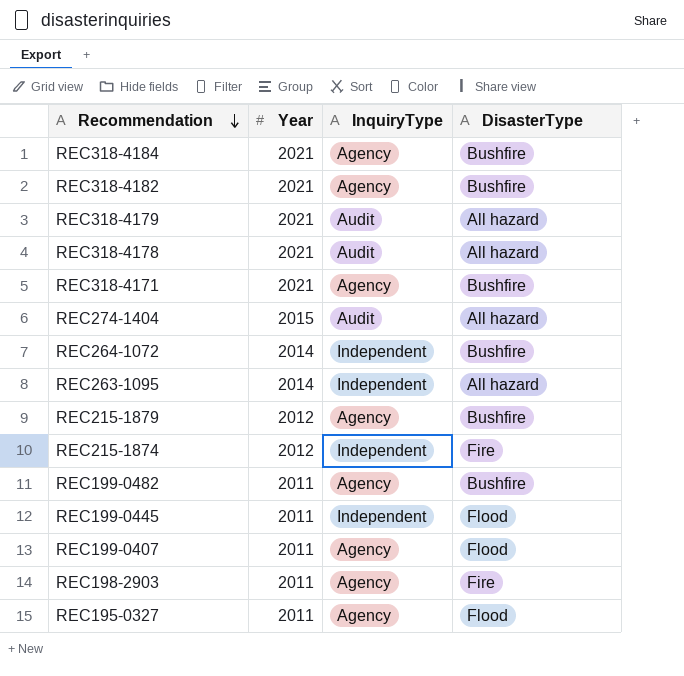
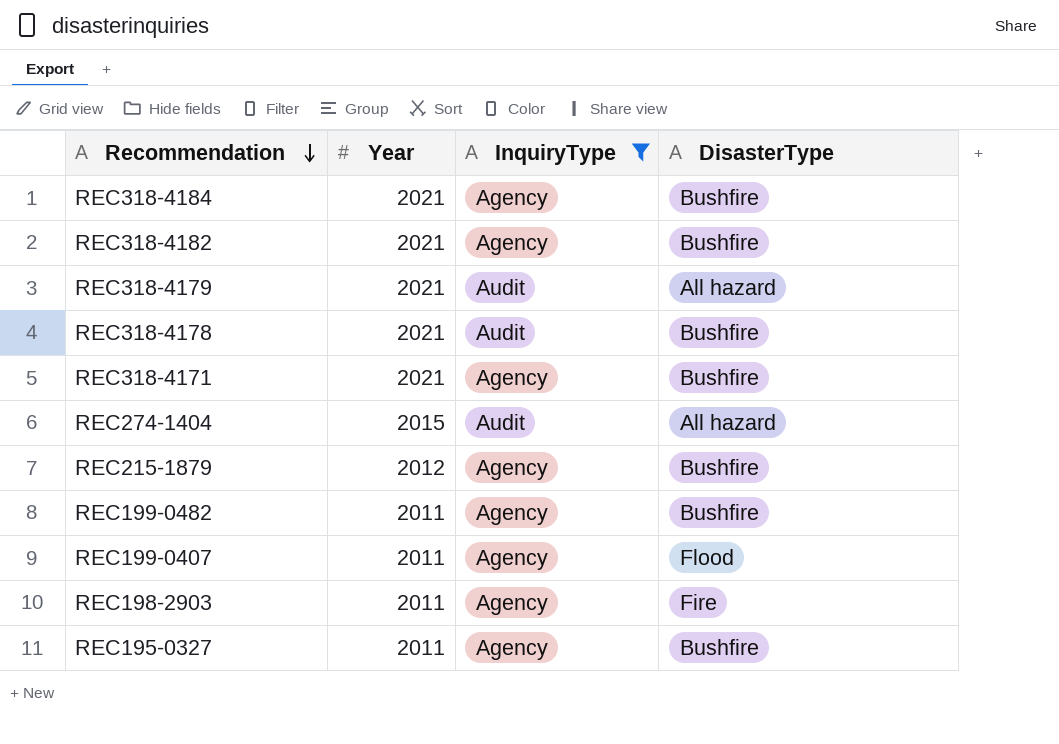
filter: none -> InquiryType != Independent
REC318-4178 | DisasterType: All hazard -> Bushfire
REC195-0327 | DisasterType: Flood -> Bushfire

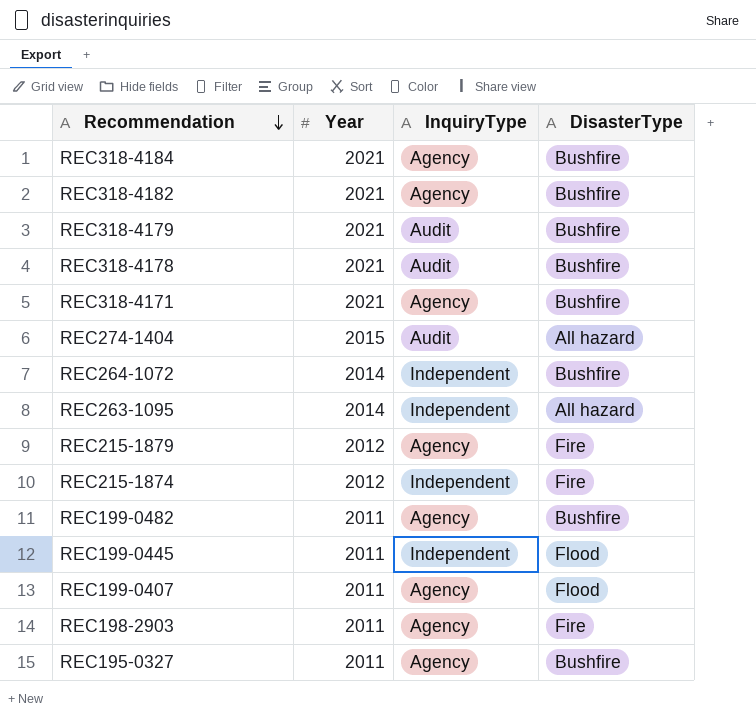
filter: InquiryType != Independent -> none
REC318-4179 | DisasterType: All hazard -> Bushfire
REC215-1879 | DisasterType: Bushfire -> Fire

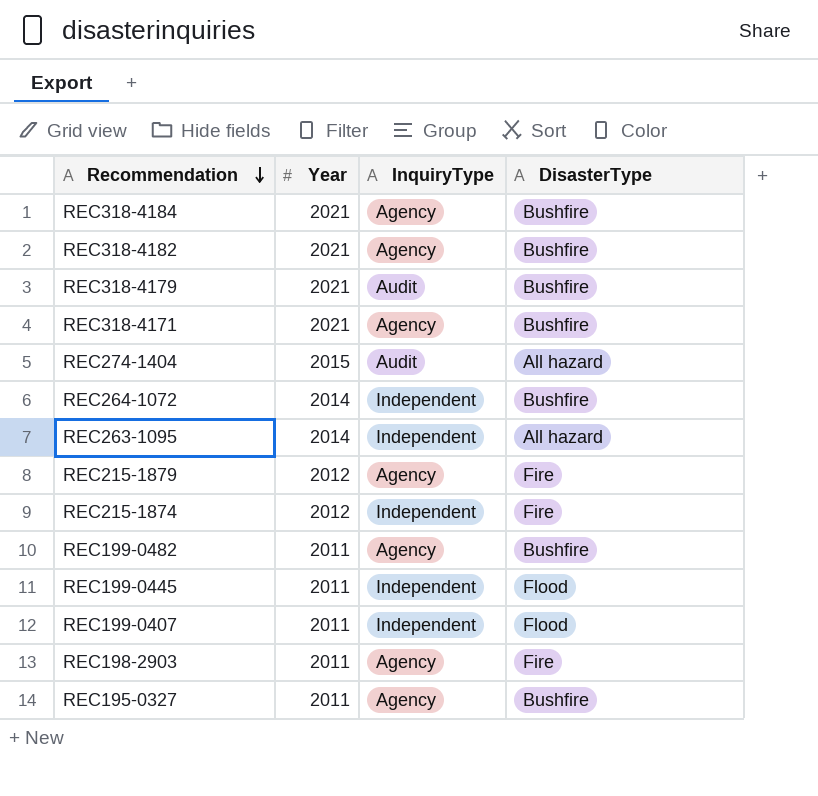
row REC318-4178: 2021 | Audit | Bushfire -> none
REC199-0407 | InquiryType: Agency -> Independent

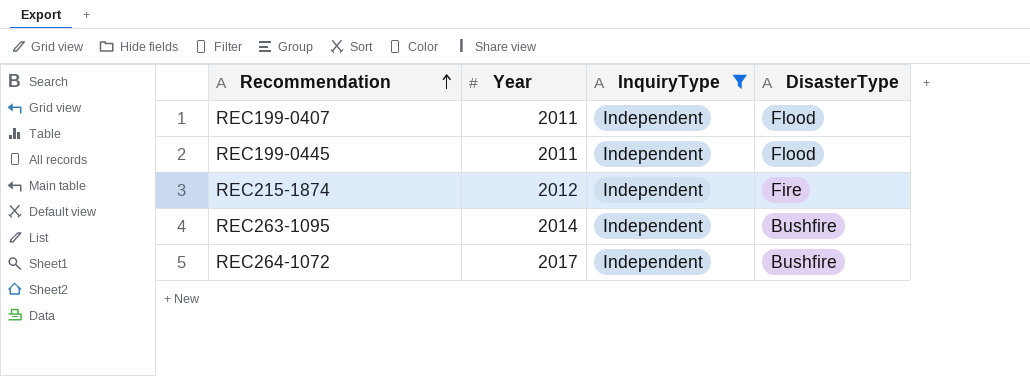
filter: none -> InquiryType = Independent
row order: Recommendation descending -> Recommendation ascending
REC263-1095 | DisasterType: All hazard -> Bushfire
REC264-1072 | Year: 2014 -> 2017

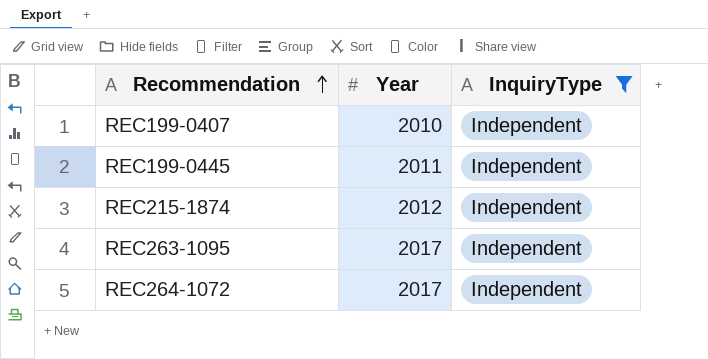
column DisasterType | position: 4 -> none
REC199-0407 | Year: 2011 -> 2010
REC263-1095 | Year: 2014 -> 2017

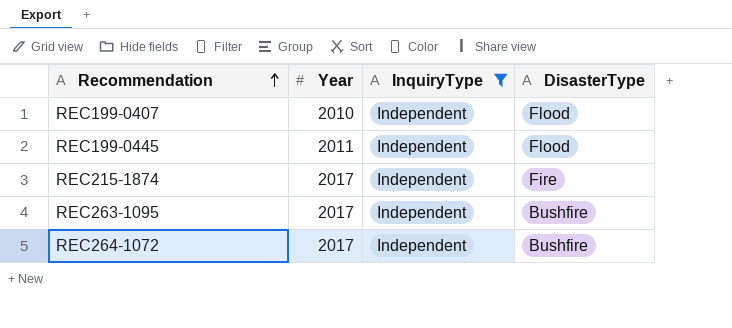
column DisasterType | position: none -> 4
REC215-1874 | Year: 2012 -> 2017

